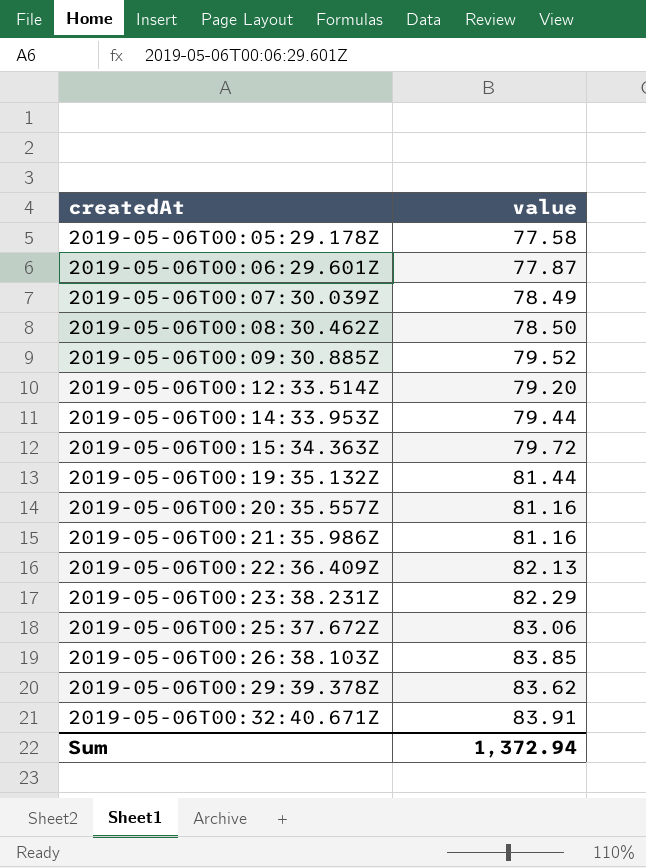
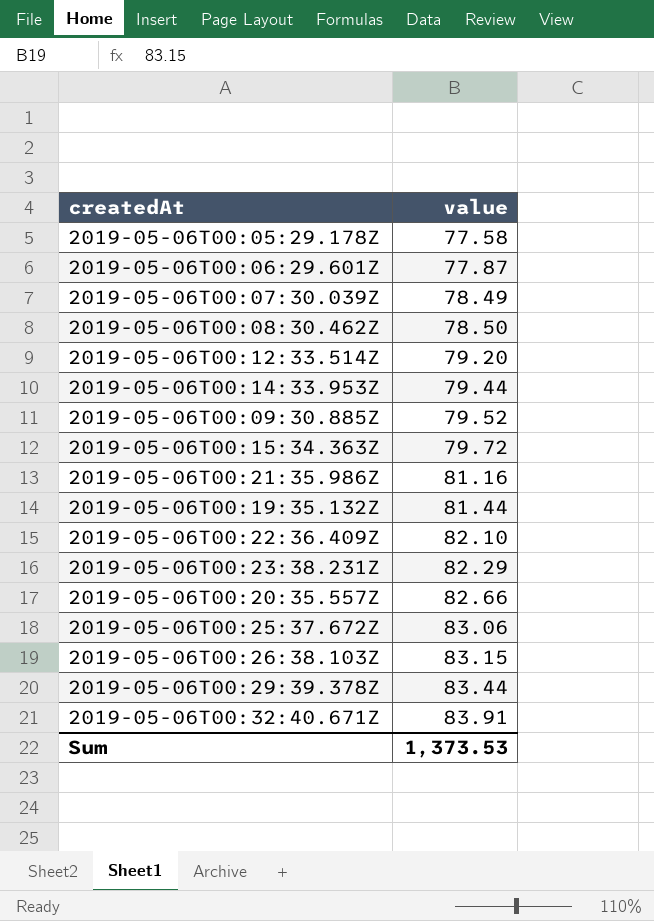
row order: createdAt ascending -> value ascending
2019-05-06T00:22:36.409Z | value: 82.13 -> 82.10
2019-05-06T00:20:35.557Z | value: 81.16 -> 82.66
2019-05-06T00:26:38.103Z | value: 83.85 -> 83.15
2019-05-06T00:29:39.378Z | value: 83.62 -> 83.44
Sum | value: 1,372.94 -> 1,373.53

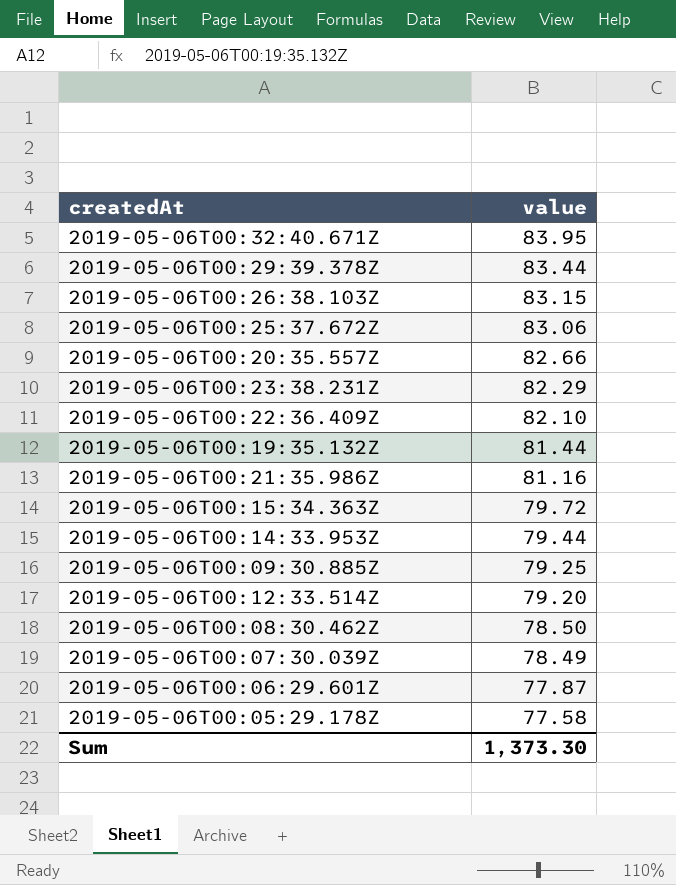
row order: value ascending -> value descending
2019-05-06T00:32:40.671Z | value: 83.91 -> 83.95
2019-05-06T00:09:30.885Z | value: 79.52 -> 79.25
Sum | value: 1,373.53 -> 1,373.30

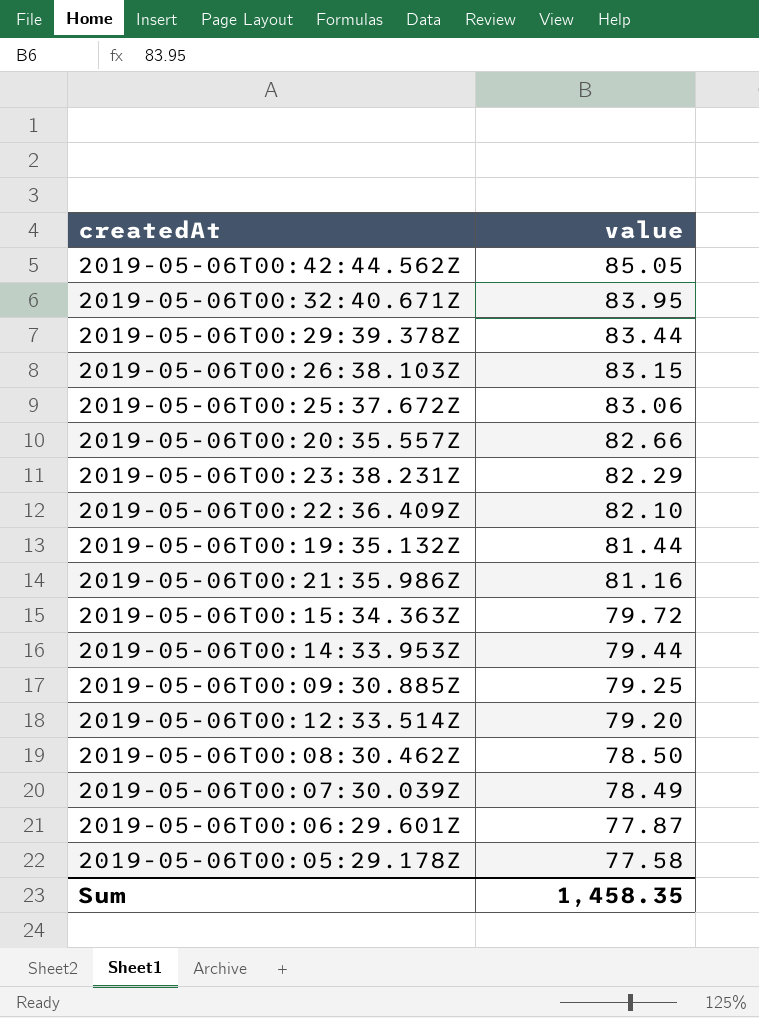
row 2019-05-06T00:42:44.562Z: none -> 85.05
Sum | value: 1,373.30 -> 1,458.35

